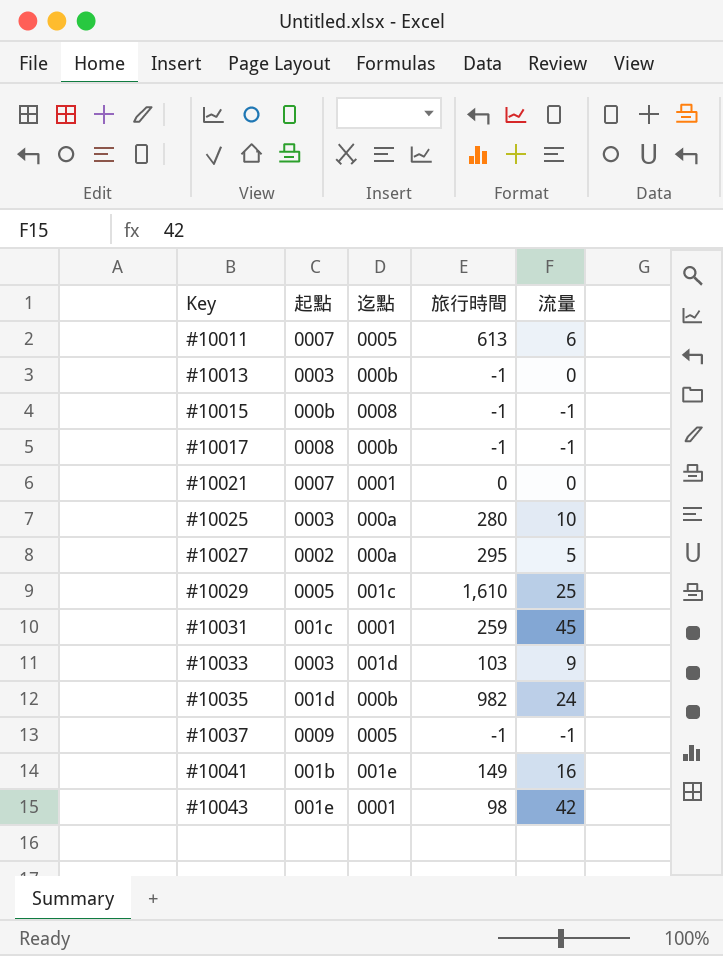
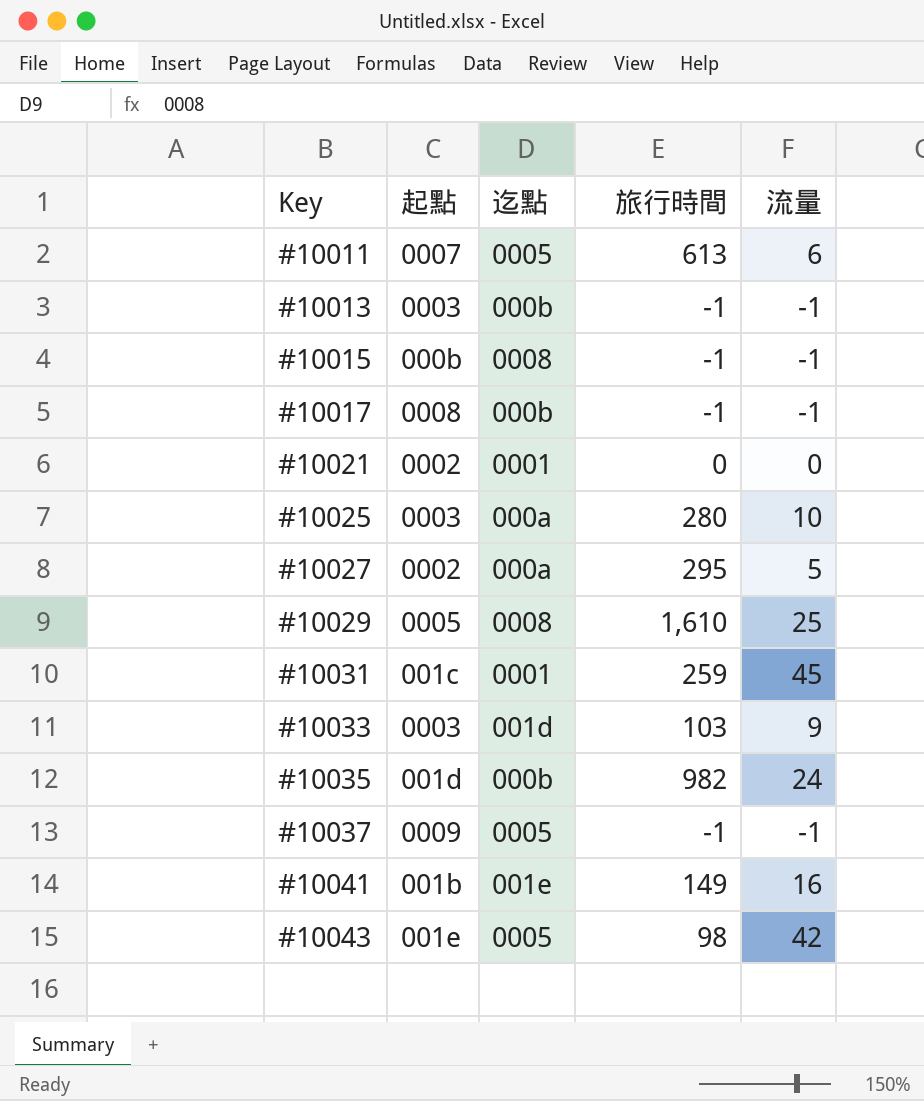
#10013 | 流量: 0 -> -1
#10021 | 起點: 0007 -> 0002
#10029 | 迄點: 001c -> 0008
#10043 | 迄點: 0001 -> 0005

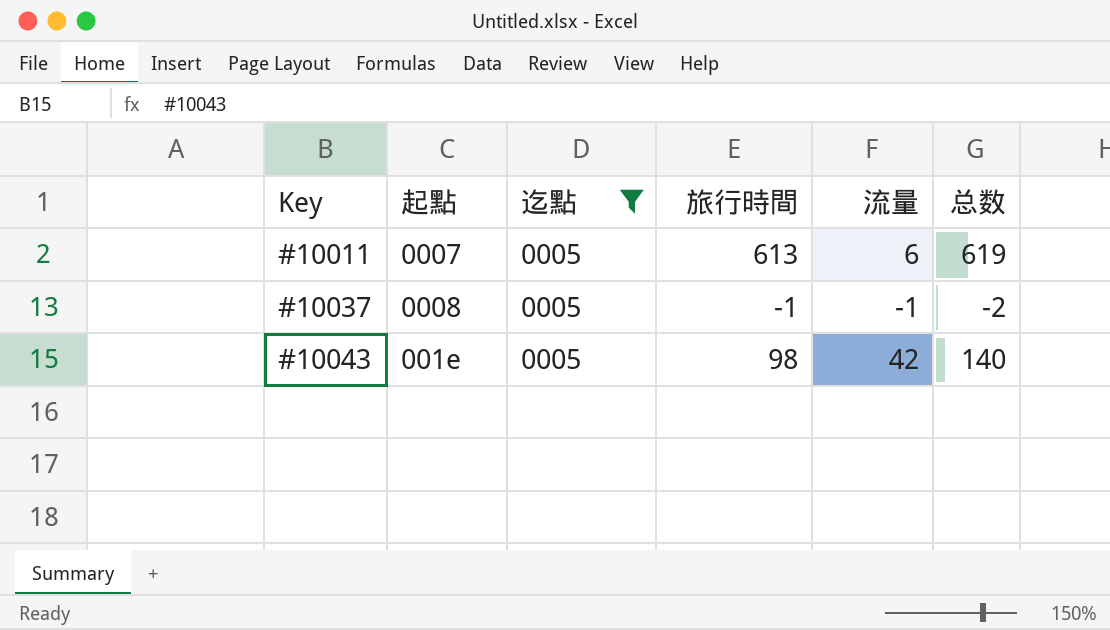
filter: none -> 迄點 = 0005
column 总数 | formula: none -> [旅行時間] + [流量]
#10037 | 起點: 0009 -> 0008

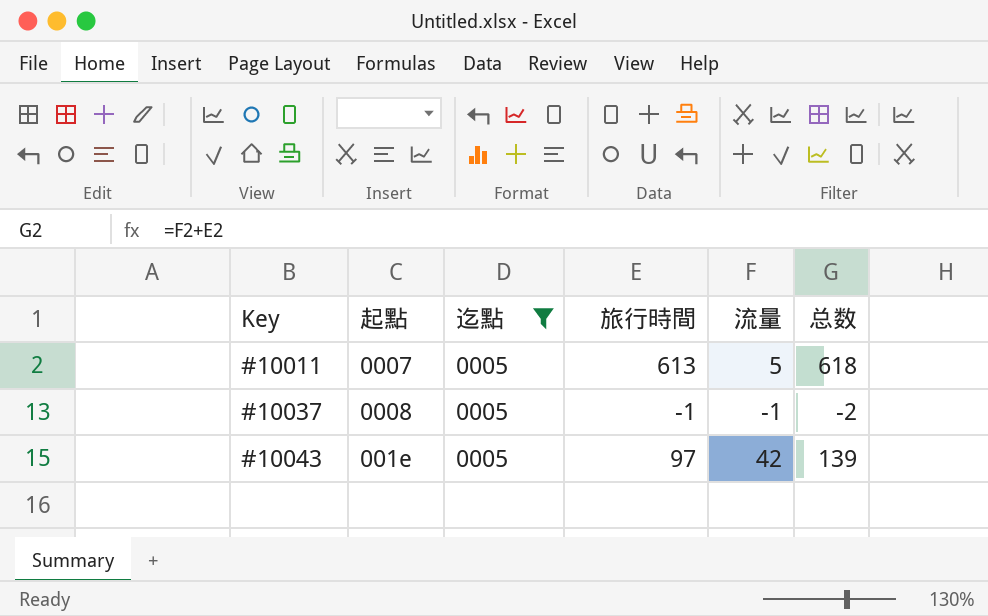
#10011 | 流量: 6 -> 5
#10011 | 总数: 619 -> 618
#10043 | 旅行時間: 98 -> 97
#10043 | 总数: 140 -> 139

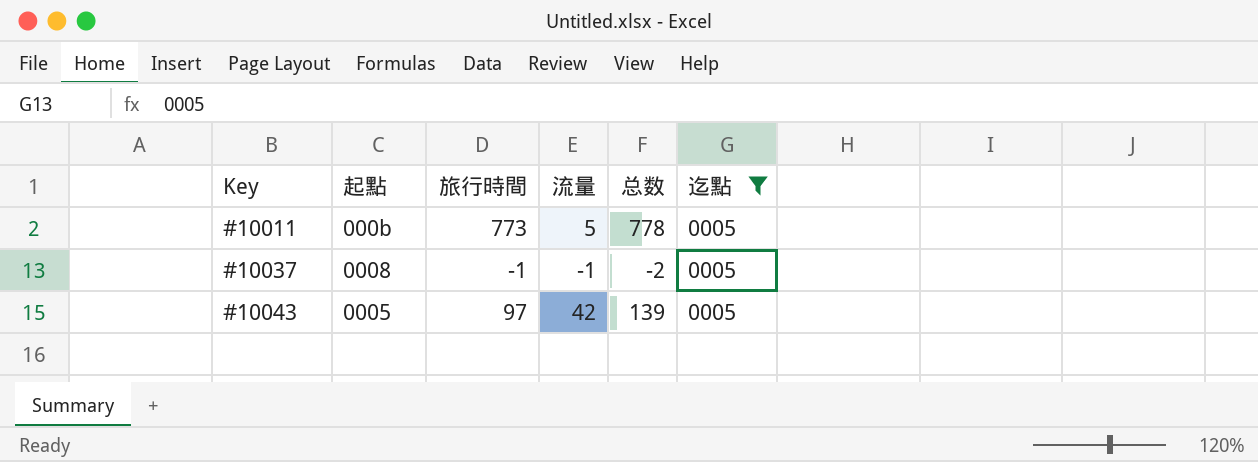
column 迄點 | position: 3 -> 6
#10011 | 起點: 0007 -> 000b
#10011 | 旅行時間: 613 -> 773
#10011 | 总数: 618 -> 778
#10043 | 起點: 001e -> 0005

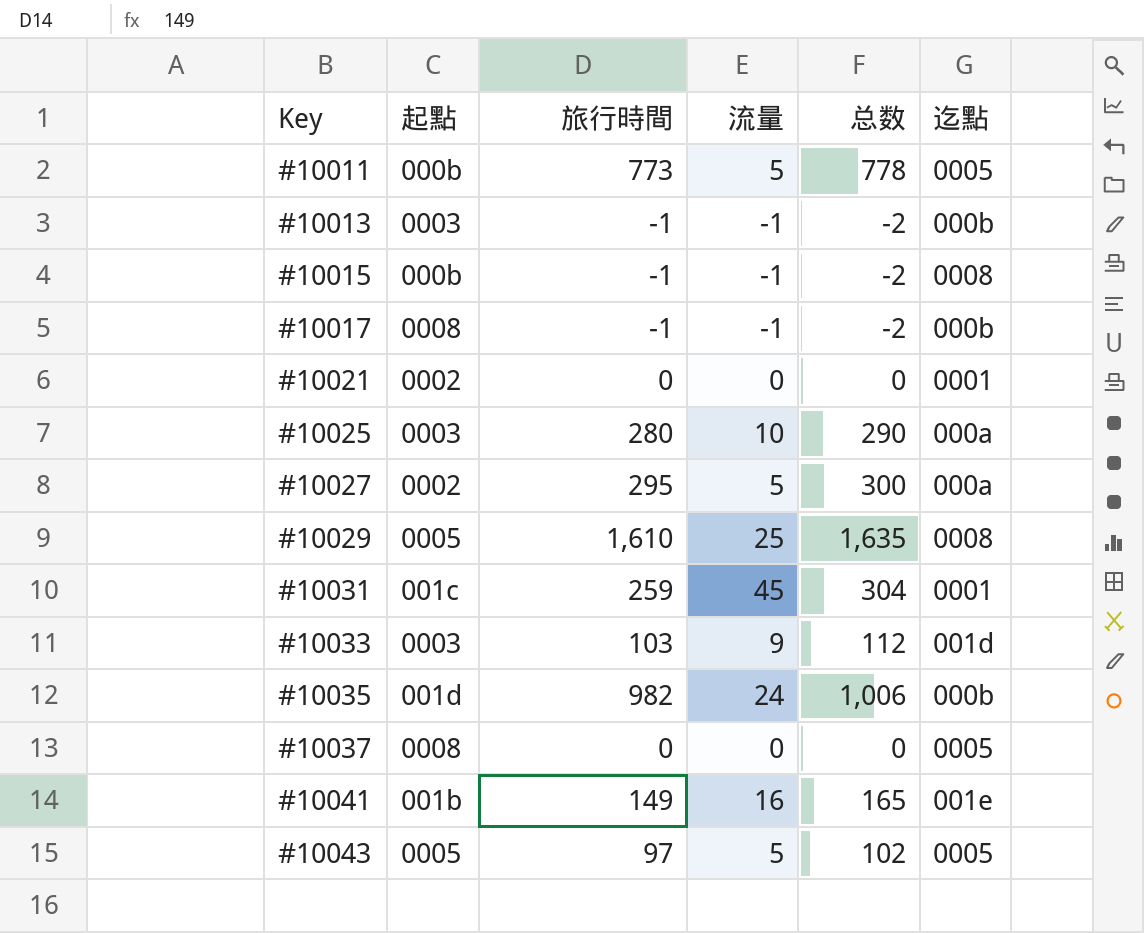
filter: 迄點 = 0005 -> none
#10037 | 旅行時間: -1 -> 0
#10037 | 流量: -1 -> 0
#10037 | 总数: -2 -> 0
#10043 | 流量: 42 -> 5
#10043 | 总数: 139 -> 102

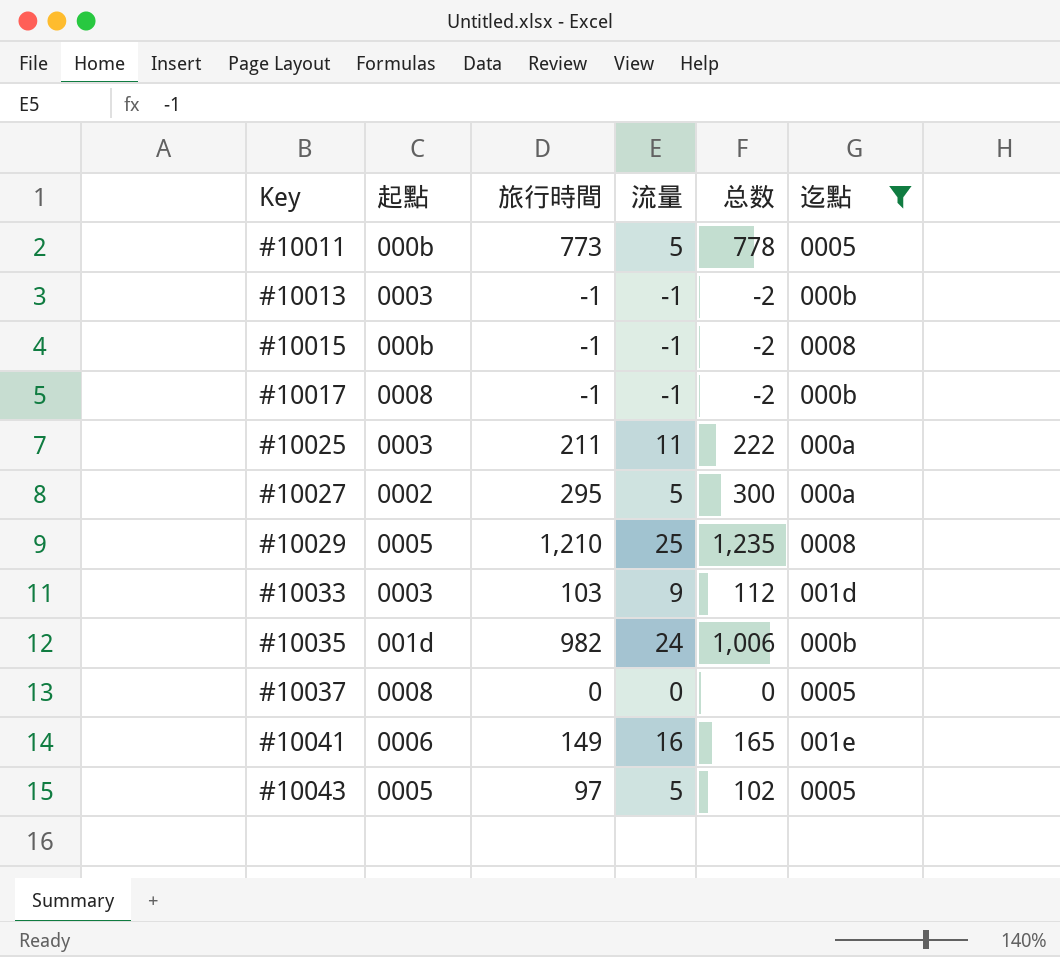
filter: none -> 迄點 != 0001
#10025 | 旅行時間: 280 -> 211
#10025 | 流量: 10 -> 11
#10025 | 总数: 290 -> 222
#10029 | 旅行時間: 1,610 -> 1,210
#10029 | 总数: 1,635 -> 1,235
#10041 | 起點: 001b -> 0006

